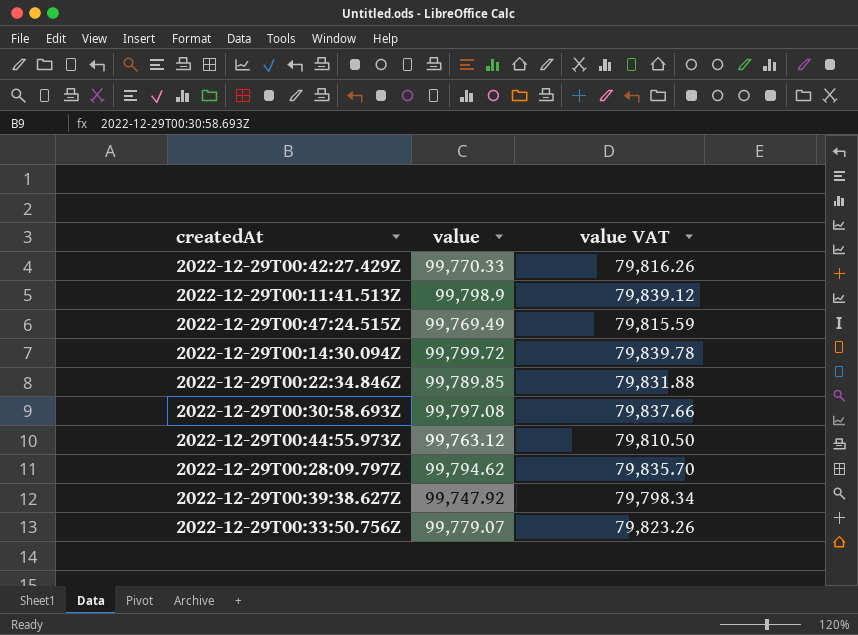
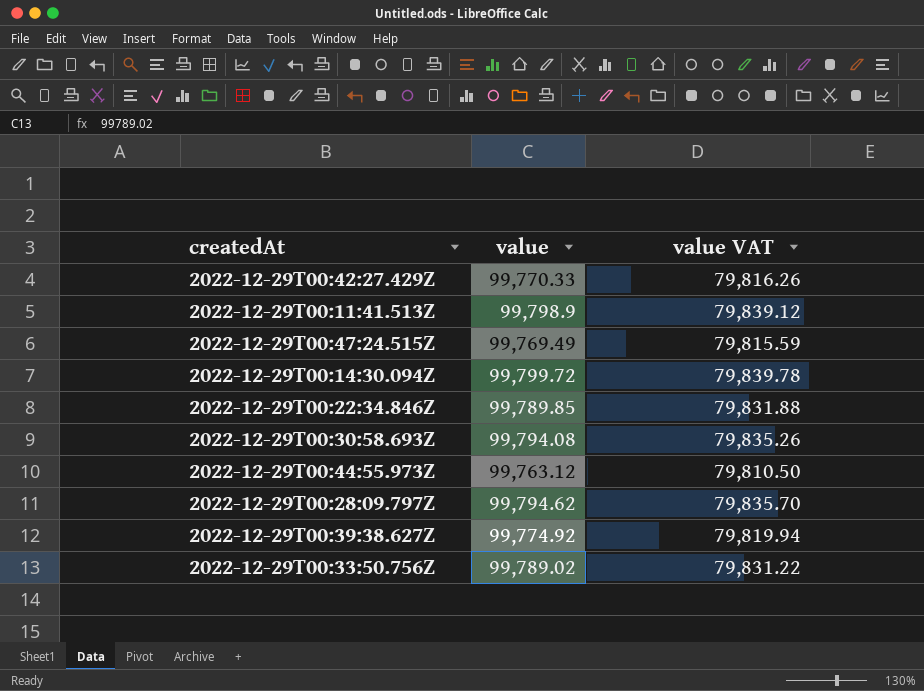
2022-12-29T00:30:58.693Z | value: 99,797.08 -> 99,794.08
2022-12-29T00:30:58.693Z | value VAT: 79,837.66 -> 79,835.26
2022-12-29T00:39:38.627Z | value: 99,747.92 -> 99,774.92
2022-12-29T00:39:38.627Z | value VAT: 79,798.34 -> 79,819.94
2022-12-29T00:33:50.756Z | value: 99,779.07 -> 99,789.02
2022-12-29T00:33:50.756Z | value VAT: 79,823.26 -> 79,831.22

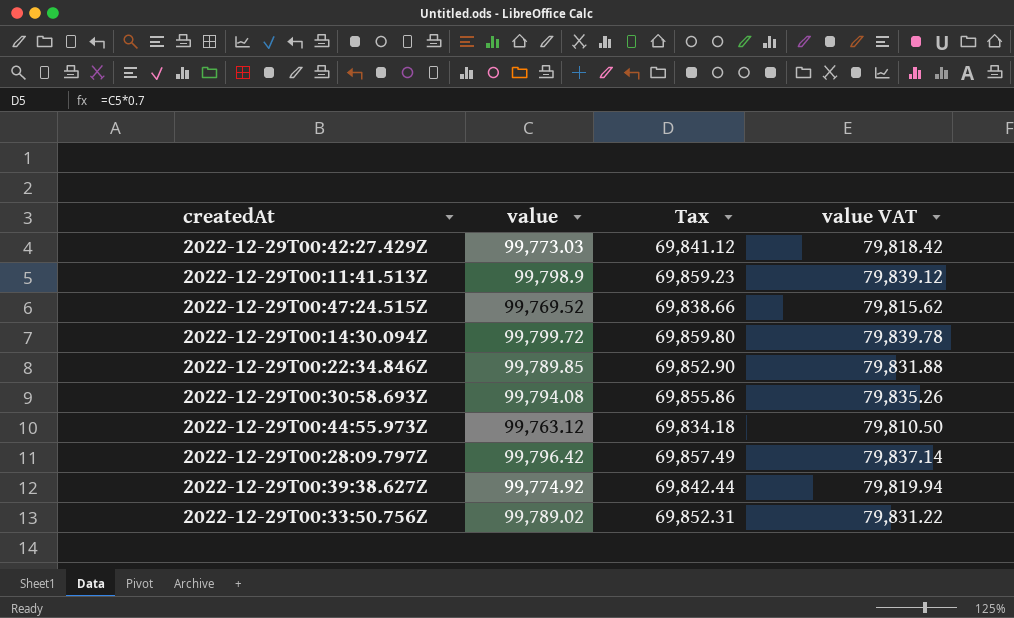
column Tax | formula: none -> [value] * 0.7
2022-12-29T00:42:27.429Z | value: 99,770.33 -> 99,773.03
2022-12-29T00:42:27.429Z | value VAT: 79,816.26 -> 79,818.42
2022-12-29T00:47:24.515Z | value: 99,769.49 -> 99,769.52
2022-12-29T00:47:24.515Z | value VAT: 79,815.59 -> 79,815.62
2022-12-29T00:28:09.797Z | value: 99,794.62 -> 99,796.42
2022-12-29T00:28:09.797Z | value VAT: 79,835.70 -> 79,837.14

